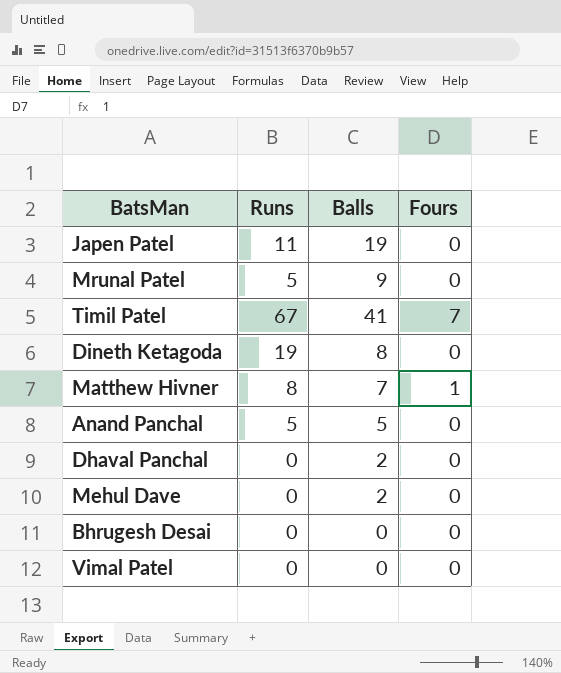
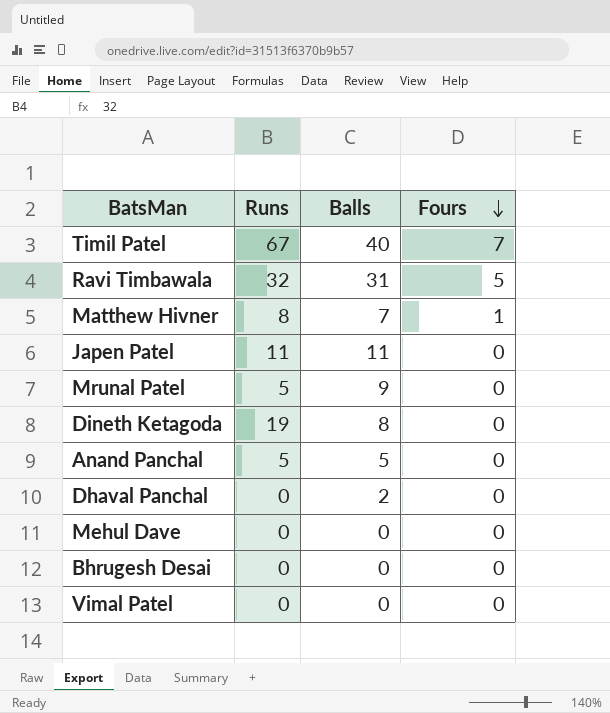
row order: none -> Fours descending
Timil Patel | Balls: 41 -> 40
row Ravi Timbawala: none -> 32 | 31 | 5
Japen Patel | Balls: 19 -> 11
Mehul Dave | Balls: 2 -> 0

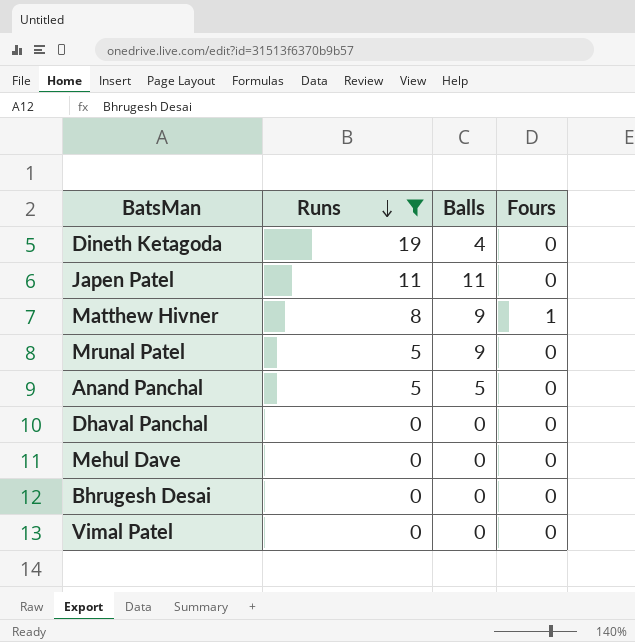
filter: none -> Runs <= 19
row order: Fours descending -> Runs descending
Dineth Ketagoda | Balls: 8 -> 4
Matthew Hivner | Balls: 7 -> 9
Dhaval Panchal | Balls: 2 -> 0

